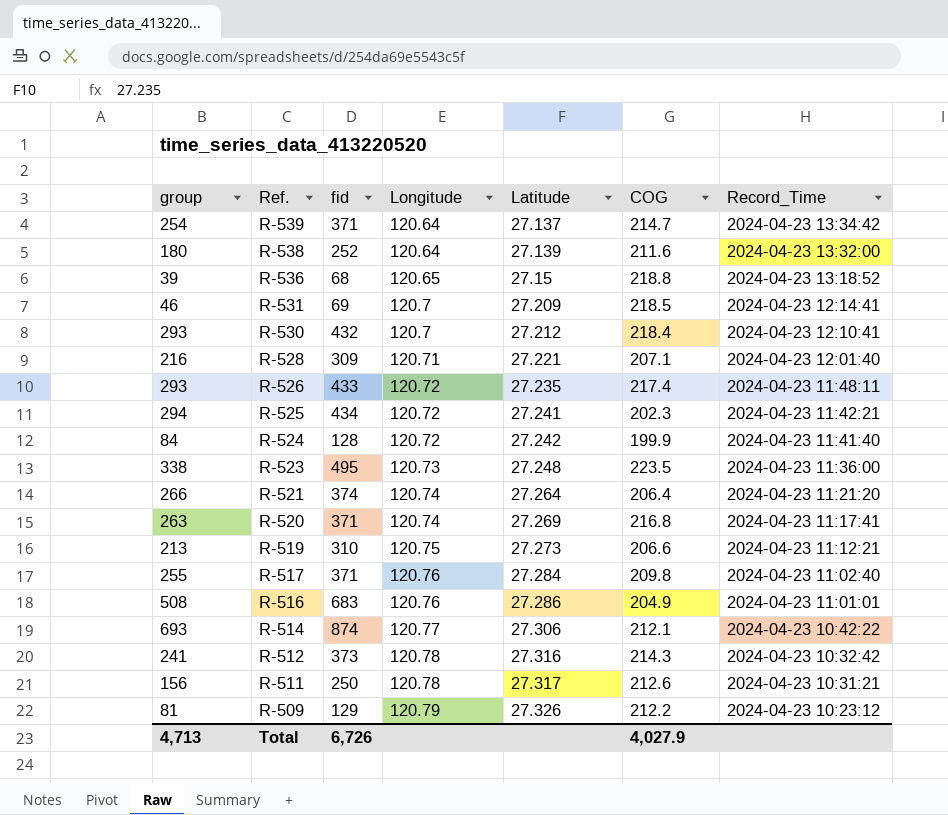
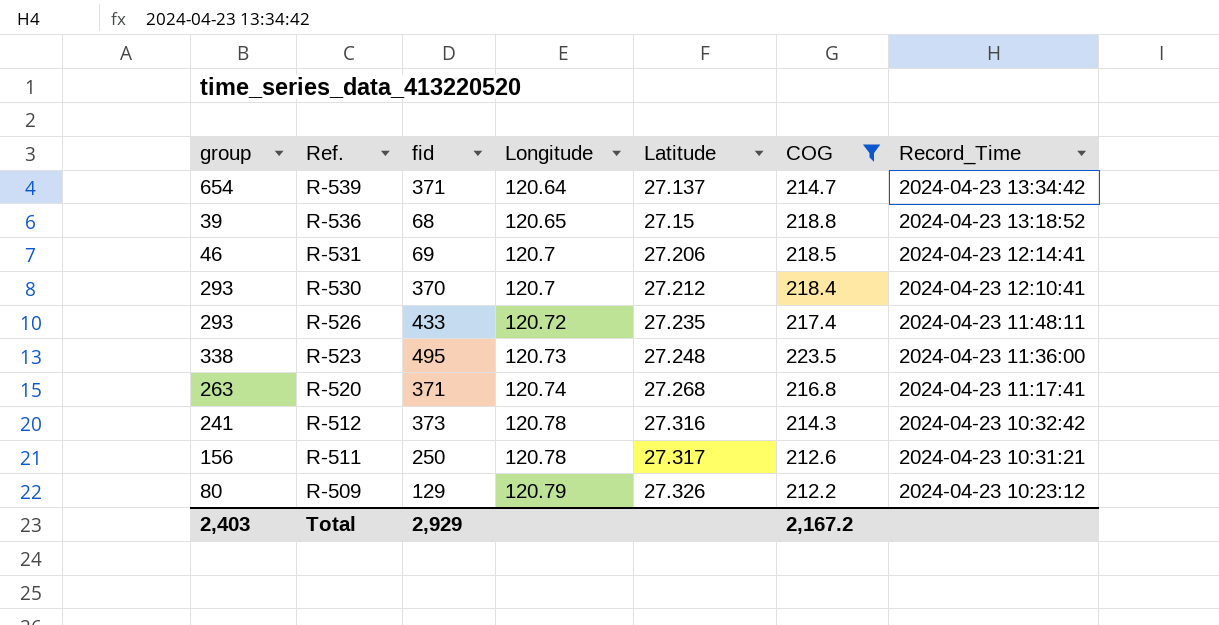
filter: none -> COG >= 212.2
R-539 | group: 254 -> 654
R-531 | Latitude: 27.209 -> 27.206
R-530 | fid: 432 -> 370
R-520 | Latitude: 27.269 -> 27.268
R-509 | group: 81 -> 80
Total | group: 4,713 -> 2,403
Total | fid: 6,726 -> 2,929
Total | COG: 4,027.9 -> 2,167.2

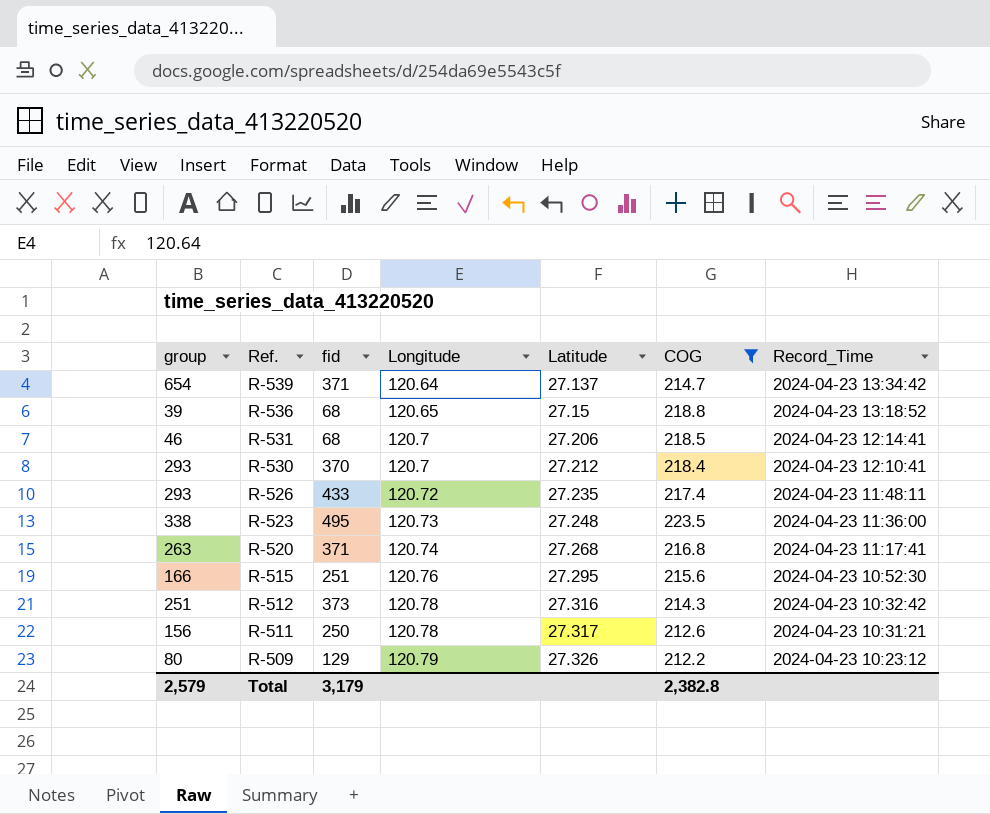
R-531 | fid: 69 -> 68
row R-515: none -> 166 | 251 | 120.76 | 27.295 | 215.6 | 2024-04-23 10:52:30
R-512 | group: 241 -> 251
Total | group: 2,403 -> 2,579
Total | fid: 2,929 -> 3,179
Total | COG: 2,167.2 -> 2,382.8

